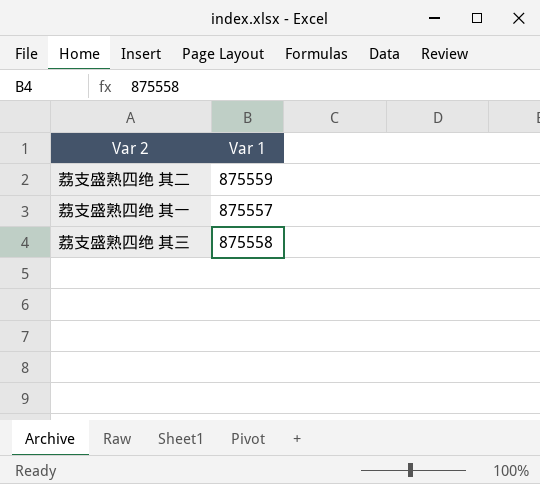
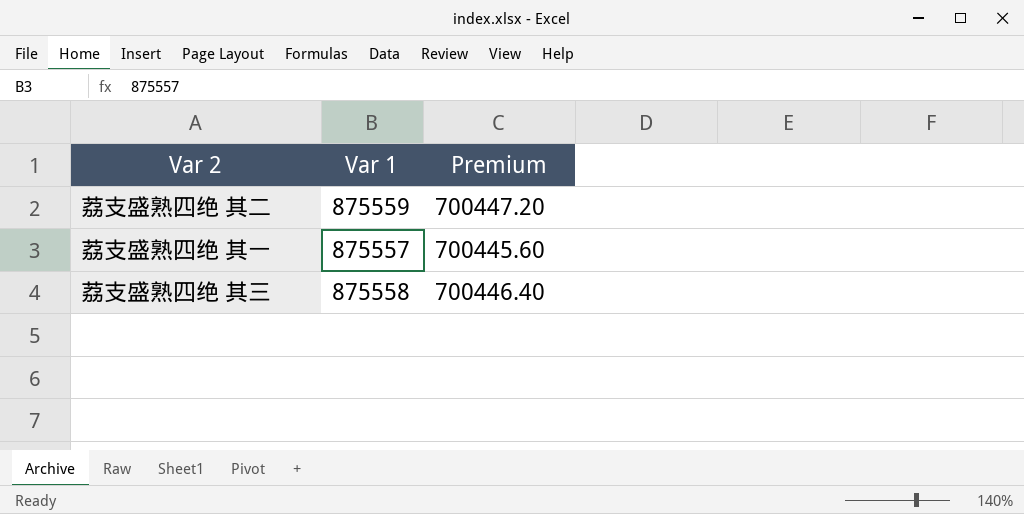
column Premium | formula: none -> [Var 1] * 0.8

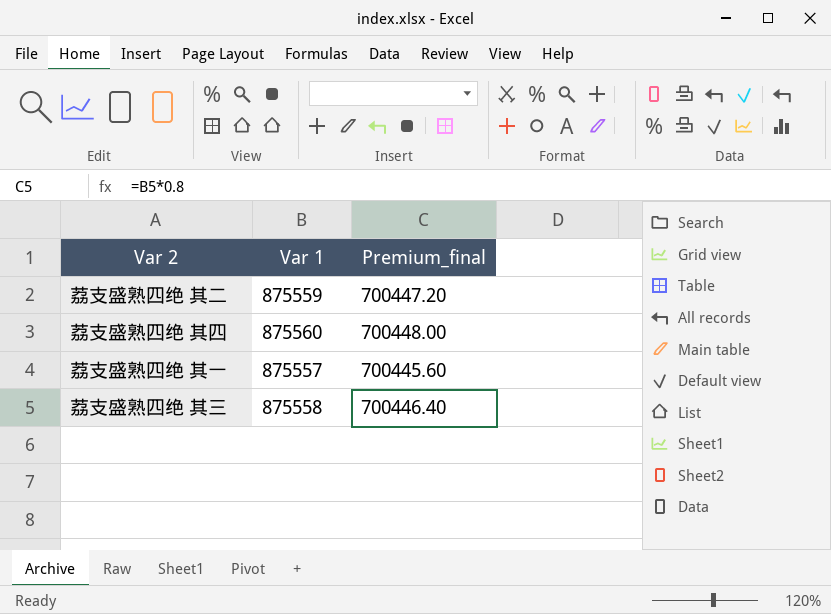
column name: Premium -> Premium_final
row 荔支盛熟四绝 其四: none -> 875560 | 700448.00

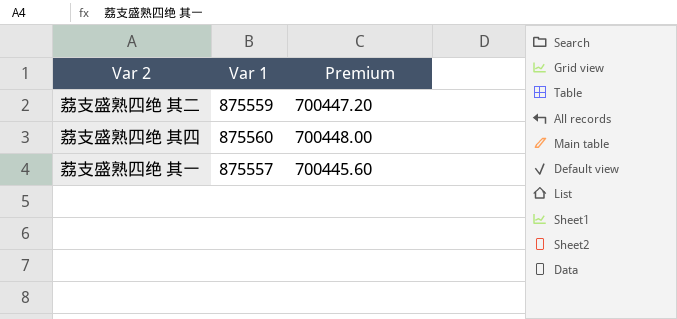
column name: Premium_final -> Premium
row 荔支盛熟四绝 其三: 875558 | 700446.40 -> none

